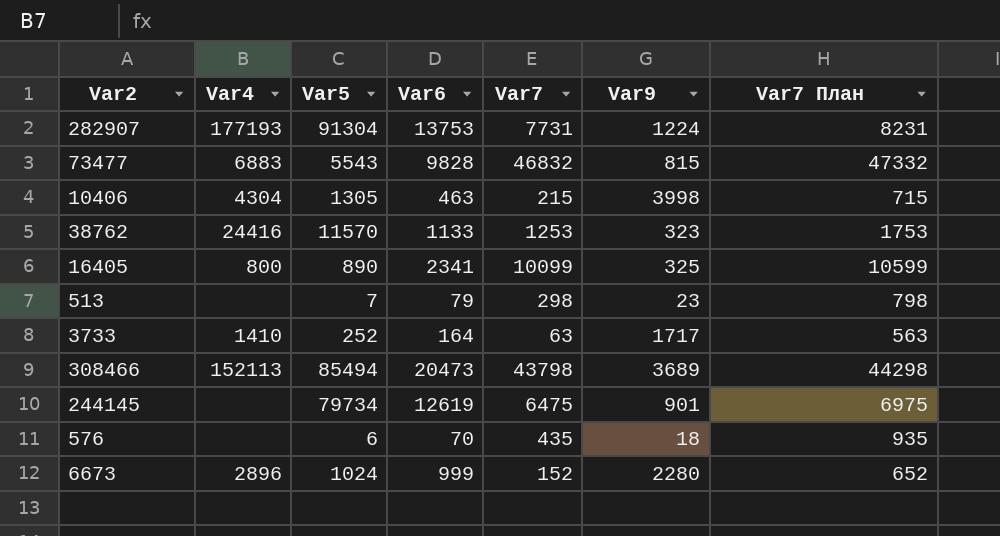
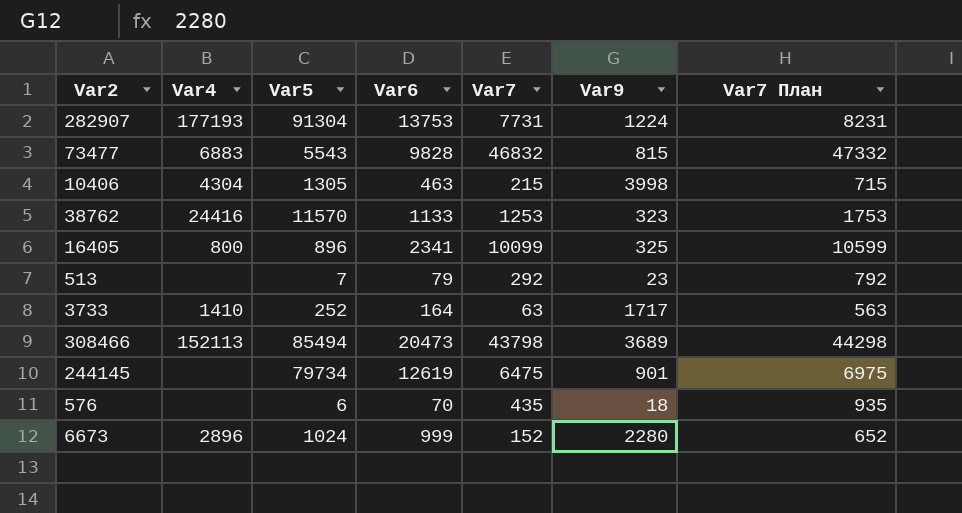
16405 | Var5: 890 -> 896
513 | Var7: 298 -> 292
513 | Var7 План: 798 -> 792

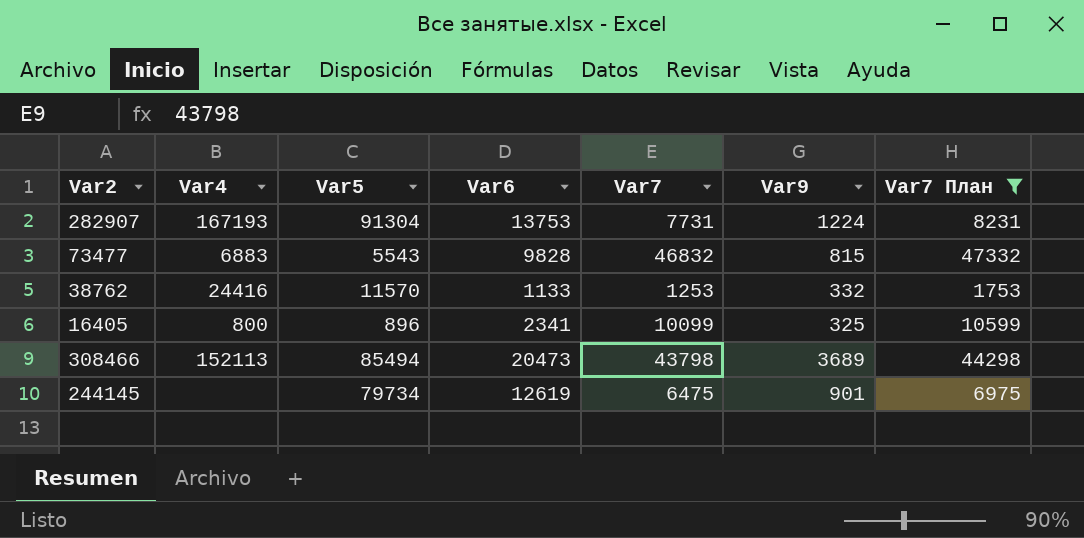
filter: none -> Var7 План >= 1753
282907 | Var4: 177193 -> 167193
38762 | Var9: 323 -> 332

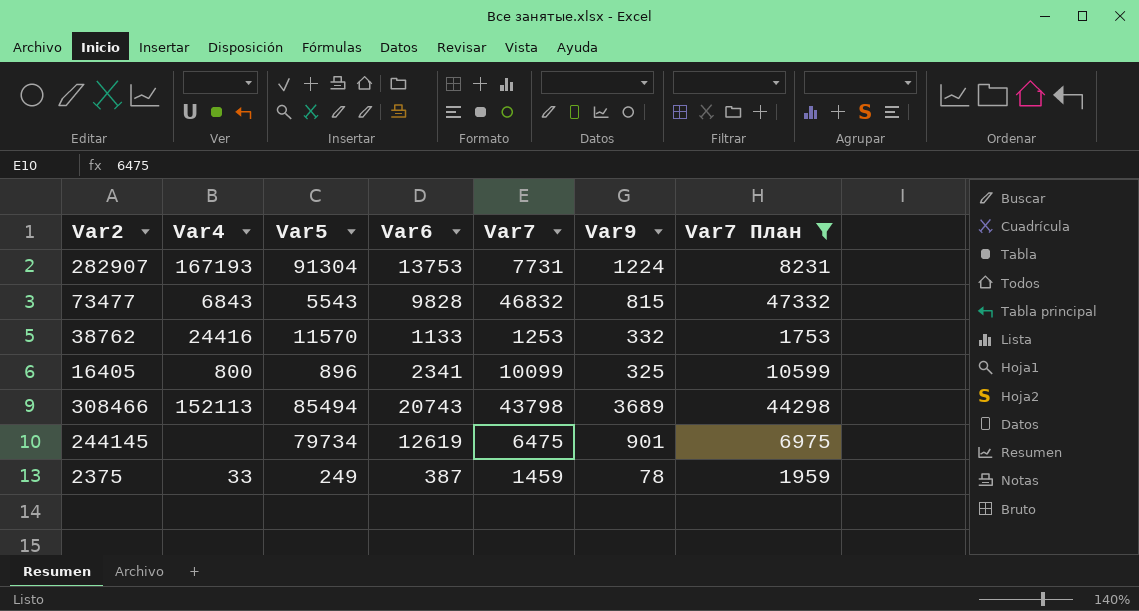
73477 | Var4: 6883 -> 6843
308466 | Var6: 20473 -> 20743
row 2375: none -> 33 | 249 | 387 | 1459 | 78 | 1959

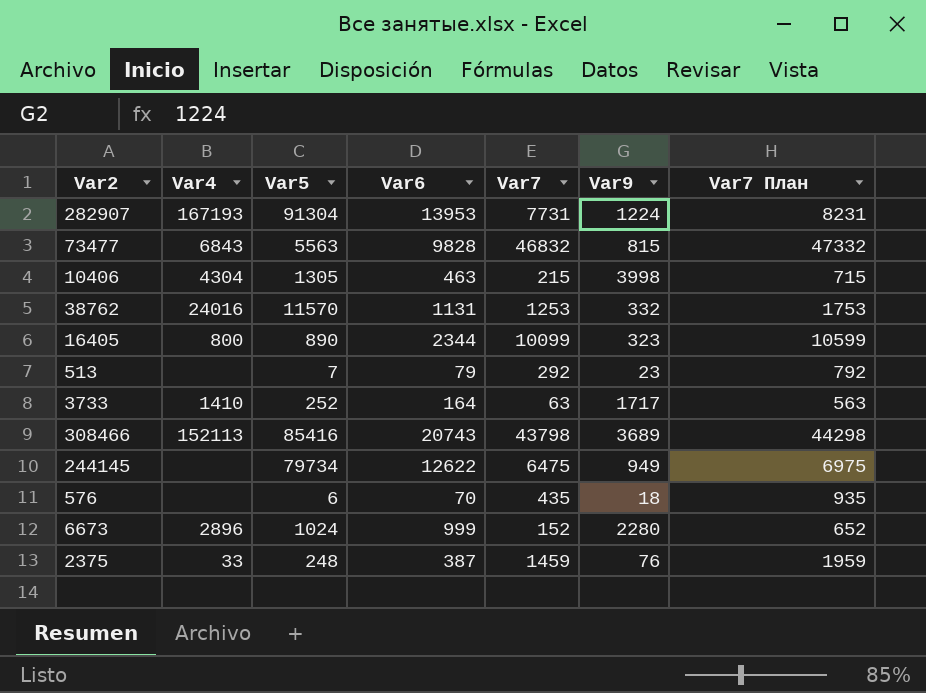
filter: Var7 План >= 1753 -> none
282907 | Var6: 13753 -> 13953
73477 | Var5: 5543 -> 5563
38762 | Var4: 24416 -> 24016
38762 | Var6: 1133 -> 1131
16405 | Var5: 896 -> 890
16405 | Var6: 2341 -> 2344
16405 | Var9: 325 -> 323
308466 | Var5: 85494 -> 85416
244145 | Var6: 12619 -> 12622
244145 | Var9: 901 -> 949
2375 | Var5: 249 -> 248
2375 | Var9: 78 -> 76

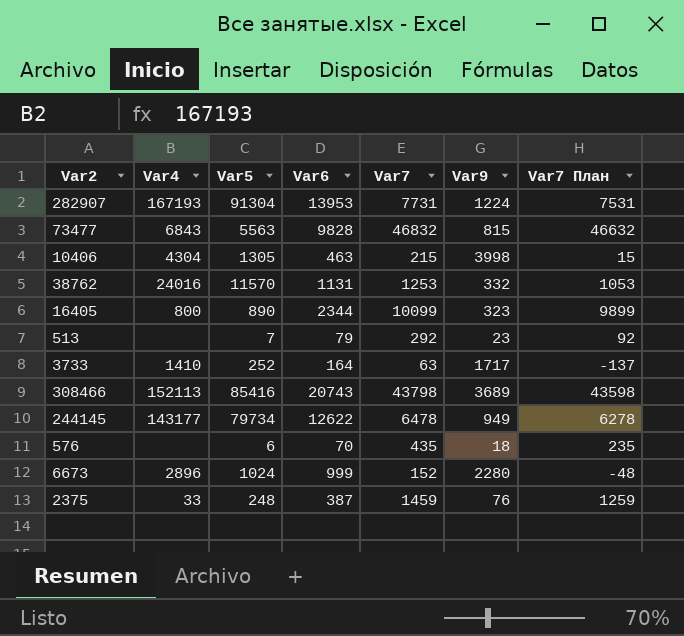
column Var7 План | formula: [Var7] + 500 -> [Var7] - 200
244145 | Var4: none -> 143177
244145 | Var7: 6475 -> 6478

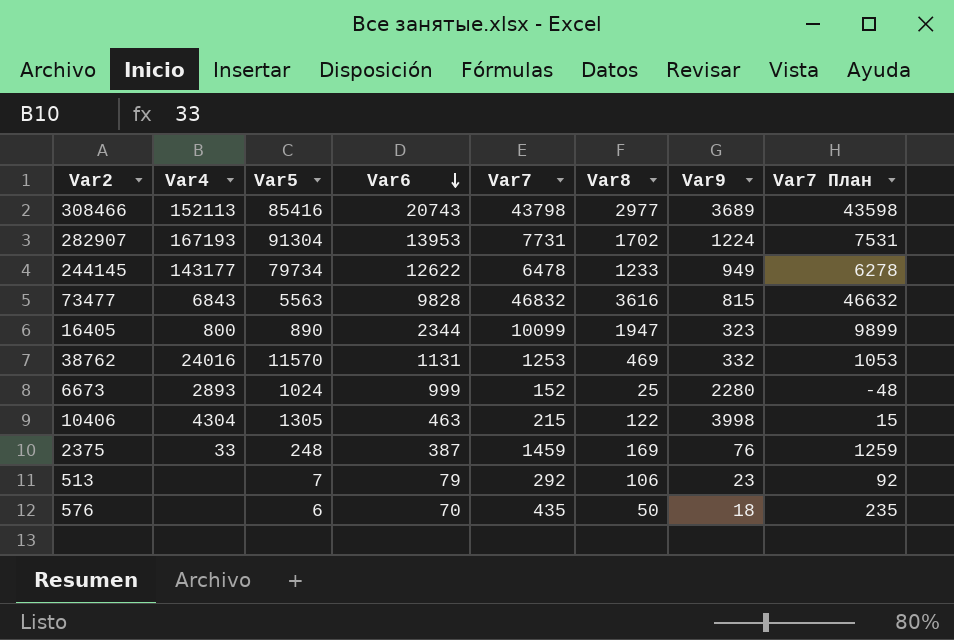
row order: none -> Var6 descending
column Var8 | position: none -> 6
row 3733: 1410 | 252 | 164 | 63 | 1717 | -137 -> none
6673 | Var4: 2896 -> 2893

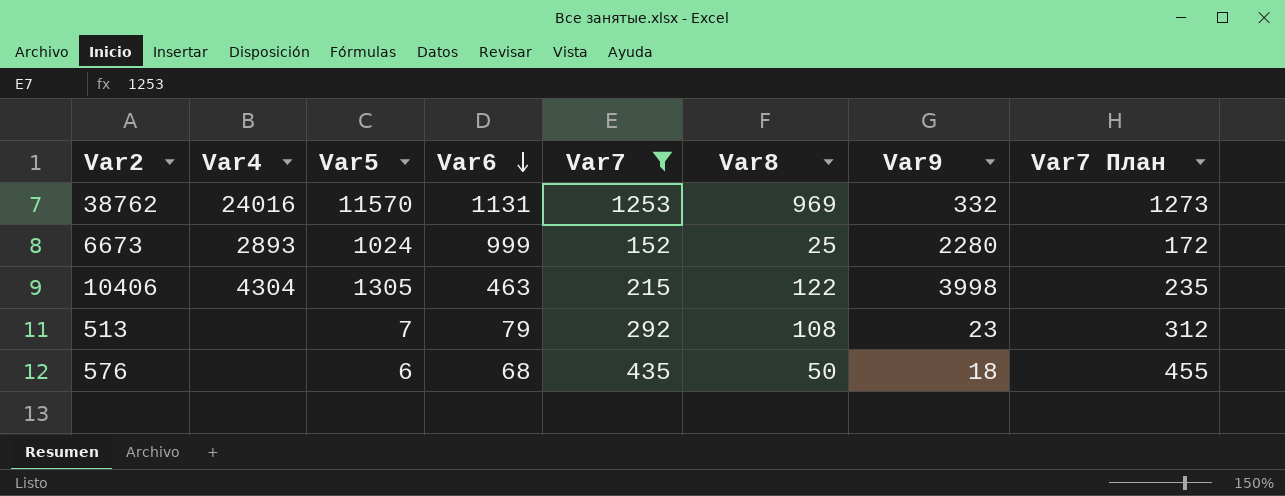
filter: none -> Var7 <= 1253
column Var7 План | formula: [Var7] - 200 -> [Var7] + 20
38762 | Var8: 469 -> 969
513 | Var8: 106 -> 108
576 | Var6: 70 -> 68

